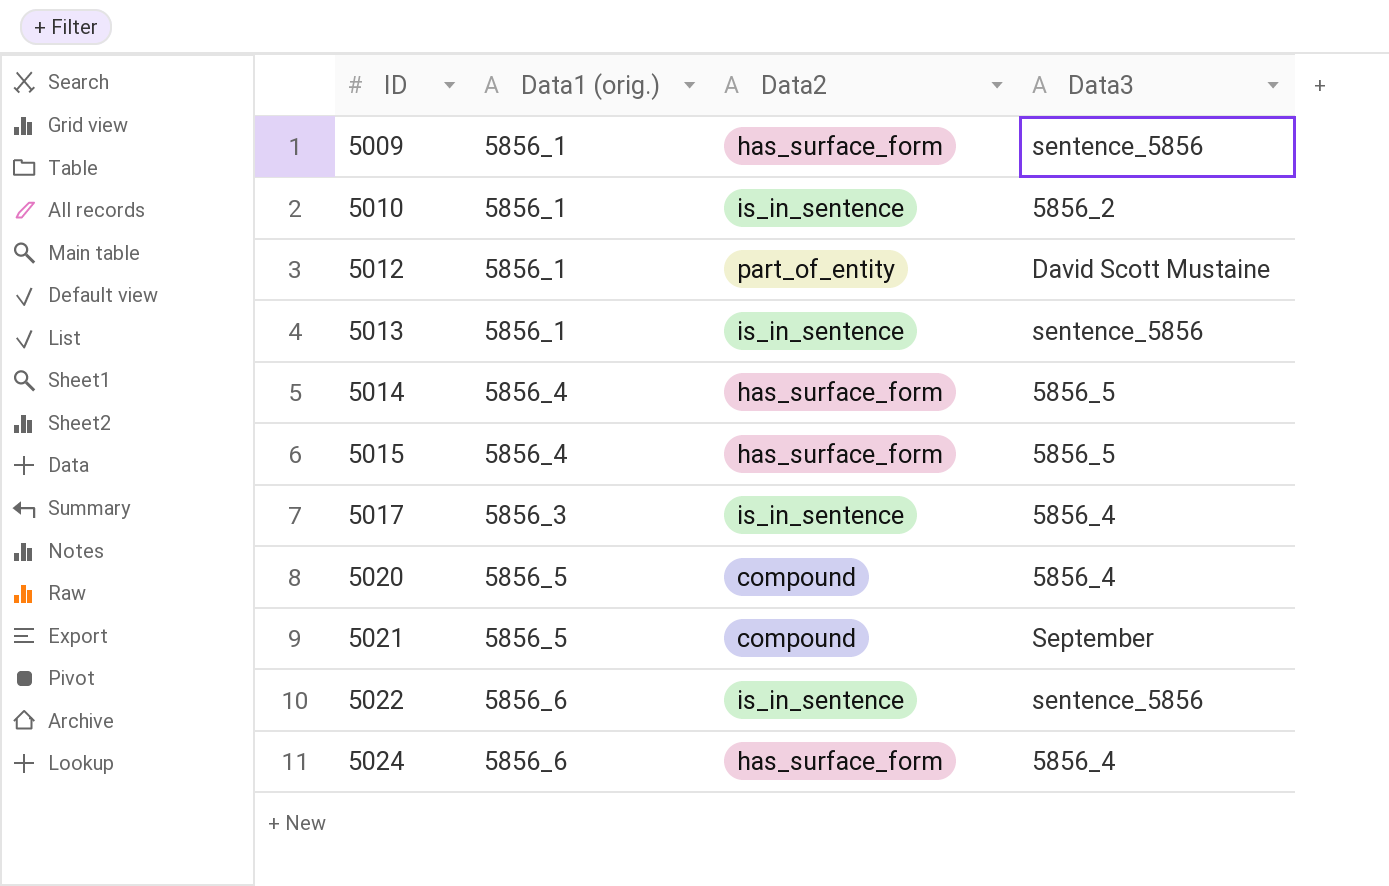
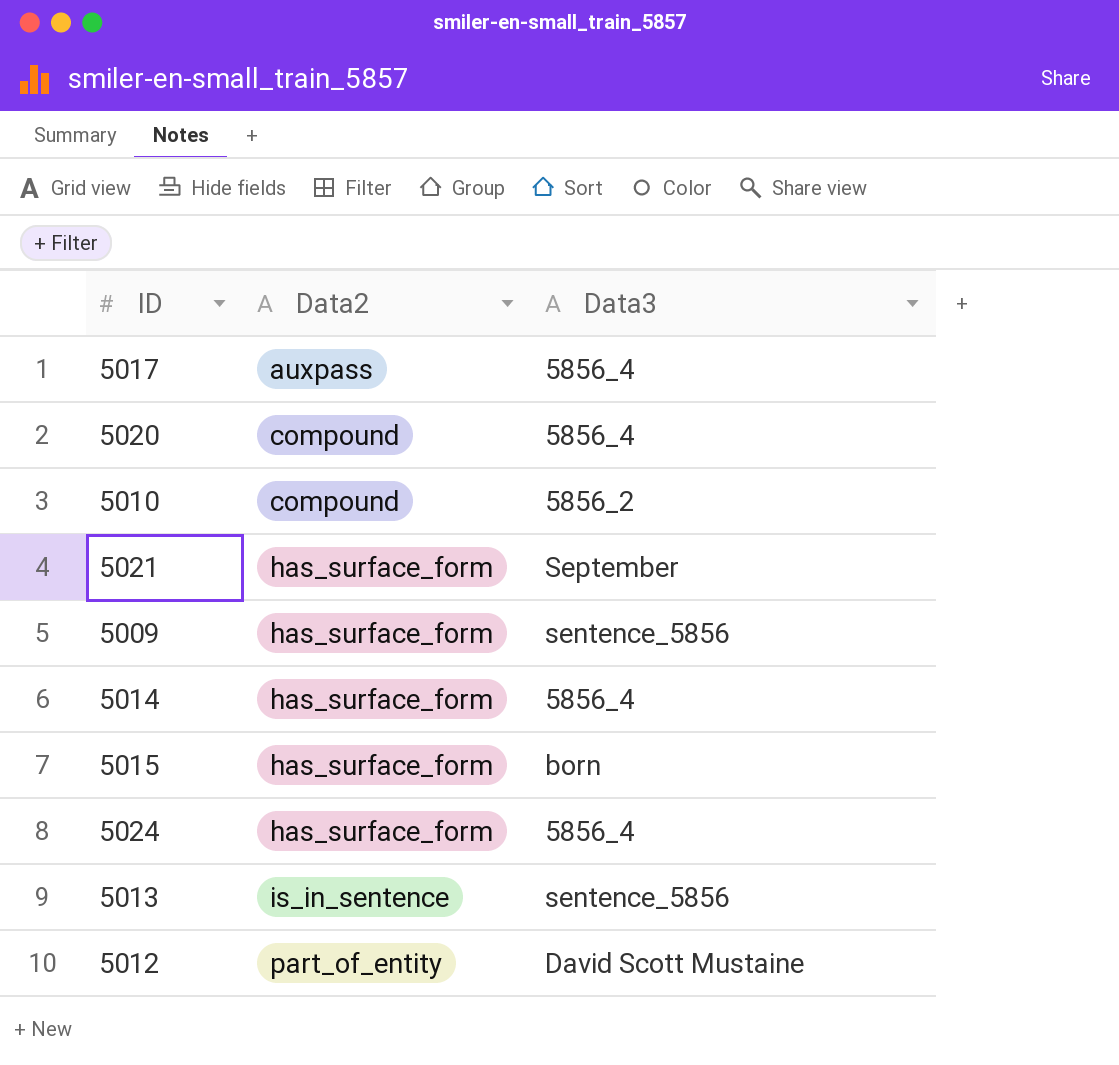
row order: ID ascending -> Data2 ascending
column Data1 (orig.) | position: 2 -> none
row 5022: 5856_6 | is_in_sentence | sentence_5856 -> none
5017 | Data2: is_in_sentence -> auxpass
5010 | Data2: is_in_sentence -> compound
5021 | Data2: compound -> has_surface_form
5014 | Data3: 5856_5 -> 5856_4
5015 | Data3: 5856_5 -> born

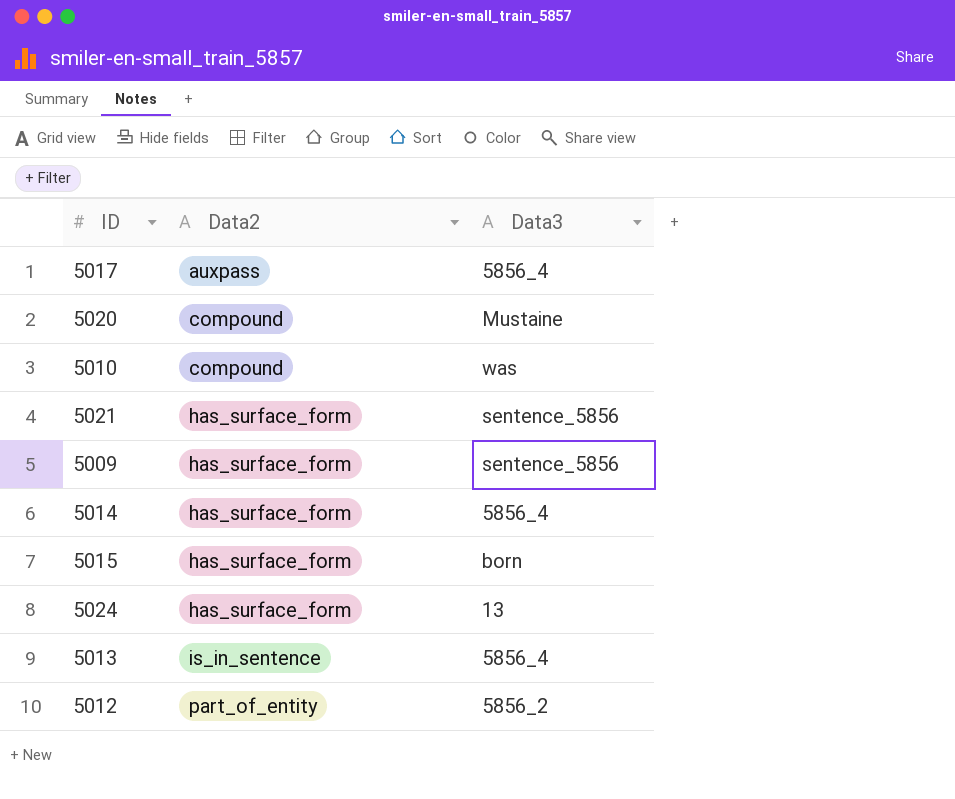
5020 | Data3: 5856_4 -> Mustaine
5010 | Data3: 5856_2 -> was
5021 | Data3: September -> sentence_5856
5024 | Data3: 5856_4 -> 13
5013 | Data3: sentence_5856 -> 5856_4
5012 | Data3: David Scott Mustaine -> 5856_2

